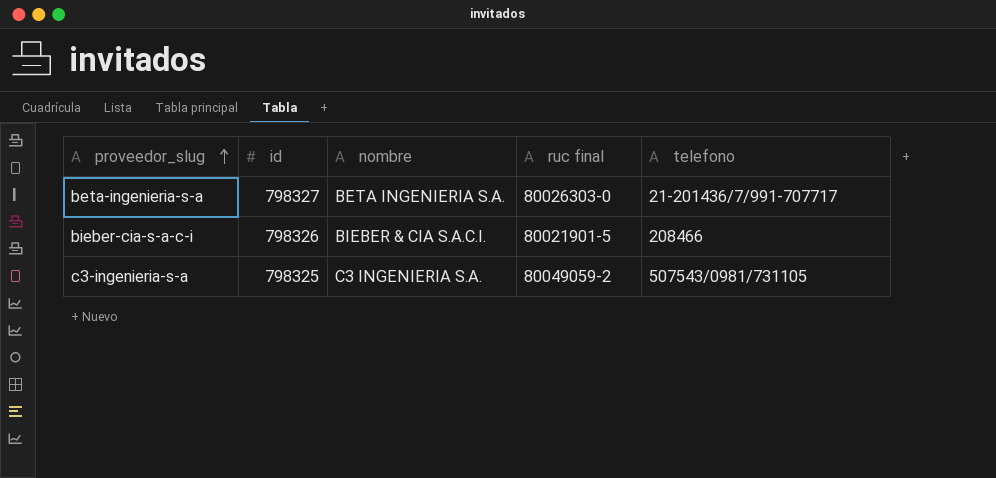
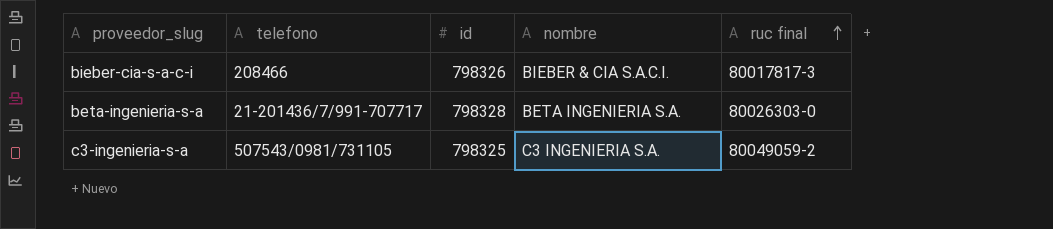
row order: proveedor_slug ascending -> ruc final ascending
column telefono | position: 5 -> 2
bieber-cia-s-a-c-i | ruc final: 80021901-5 -> 80017817-3
beta-ingenieria-s-a | id: 798327 -> 798328

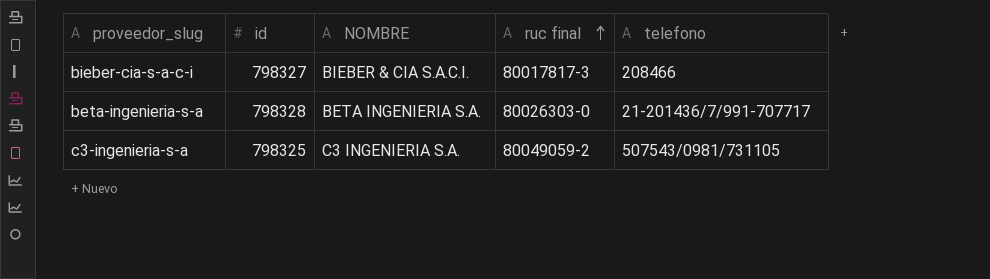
column name: nombre -> NOMBRE
column telefono | position: 2 -> 5
bieber-cia-s-a-c-i | id: 798326 -> 798327

